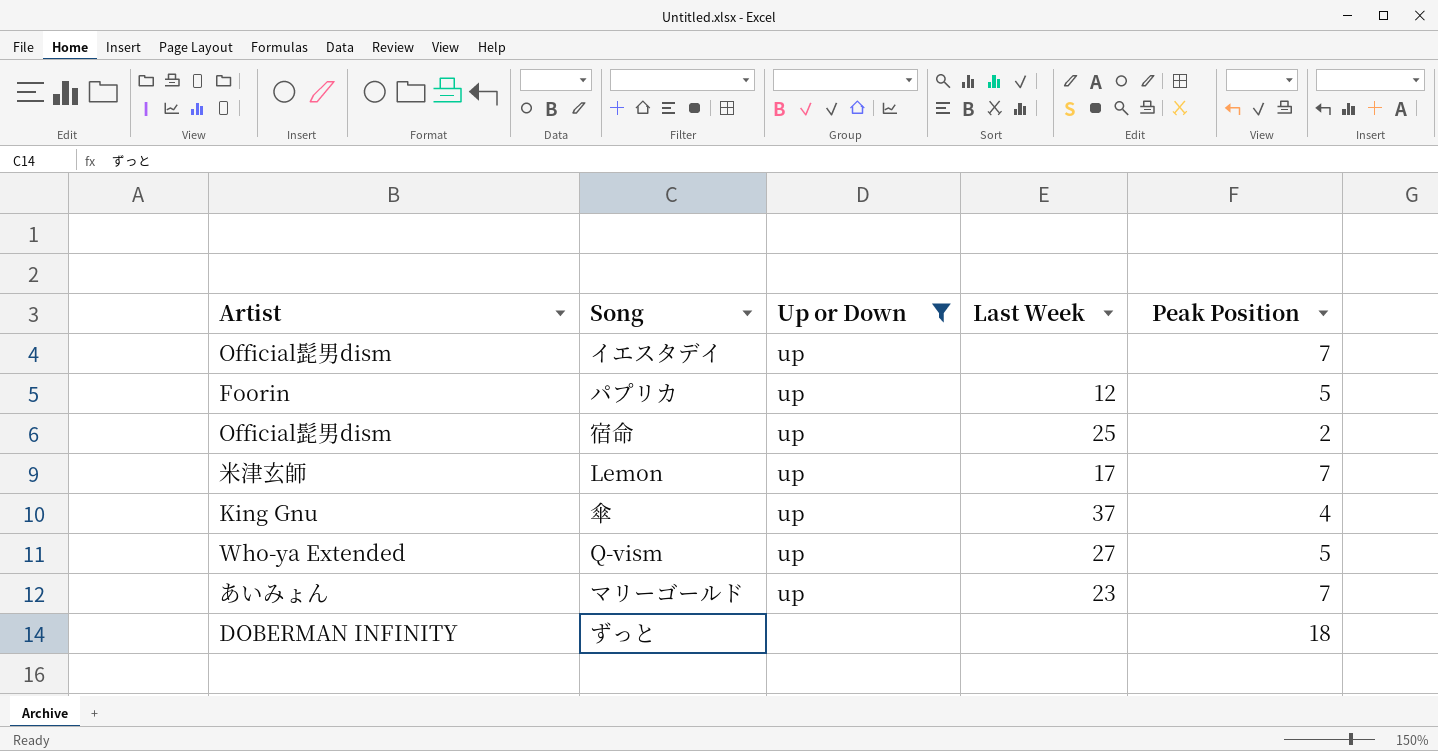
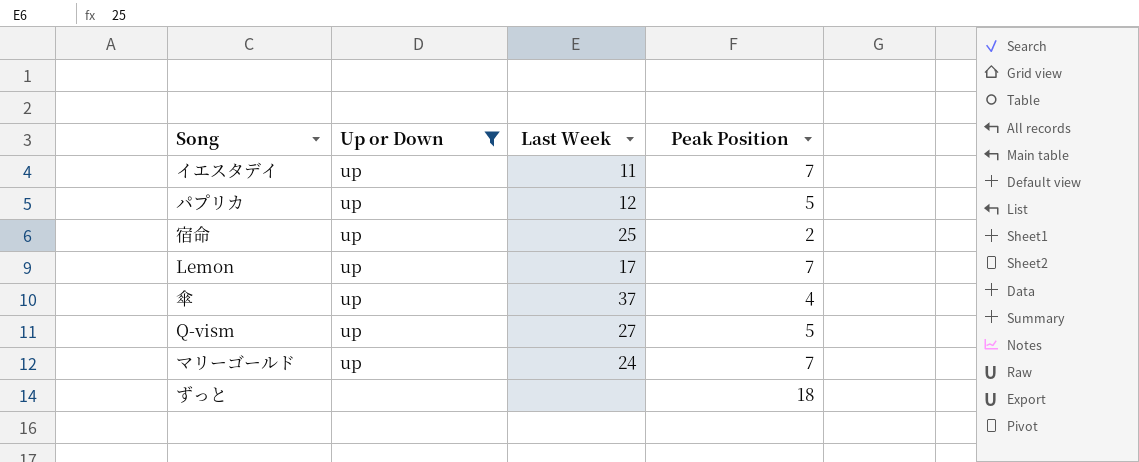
column Artist | position: 1 -> none
イエスタデイ | Last Week: none -> 11
マリーゴールド | Last Week: 23 -> 24

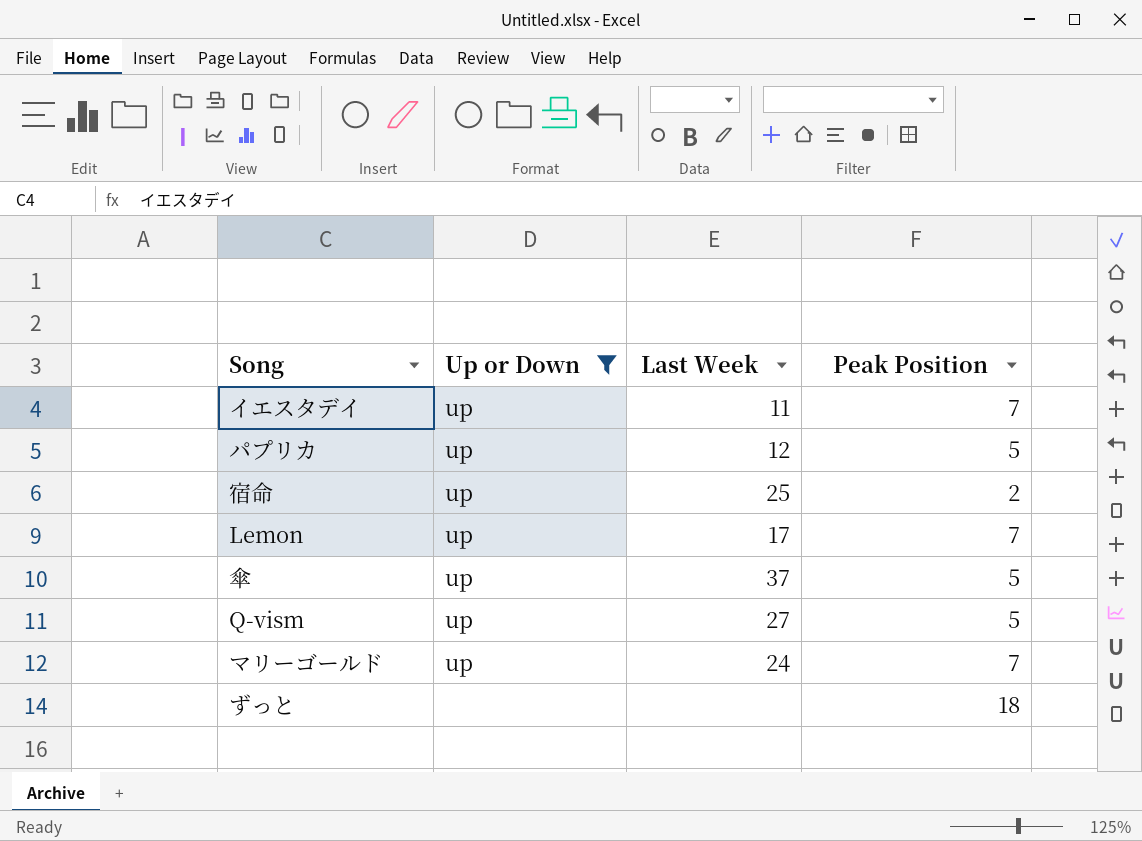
傘 | Peak Position: 4 -> 5

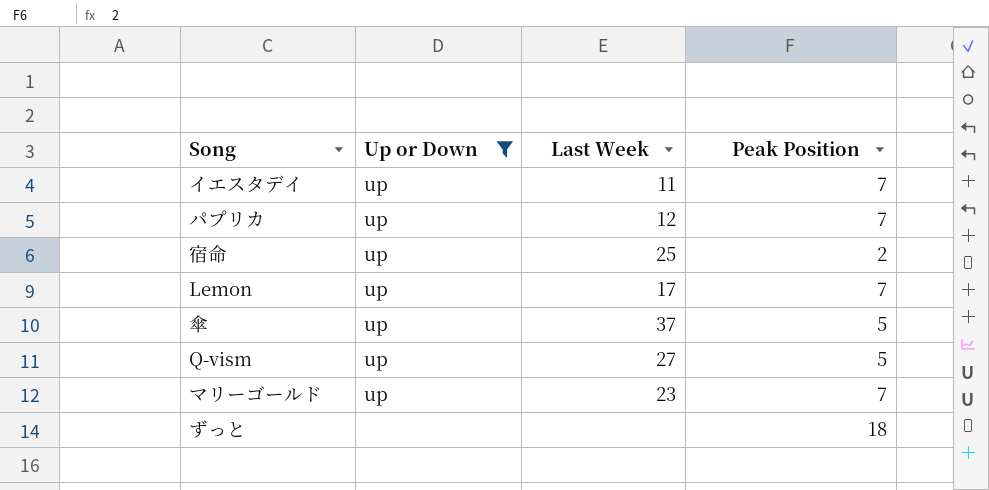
パプリカ | Peak Position: 5 -> 7
マリーゴールド | Last Week: 24 -> 23

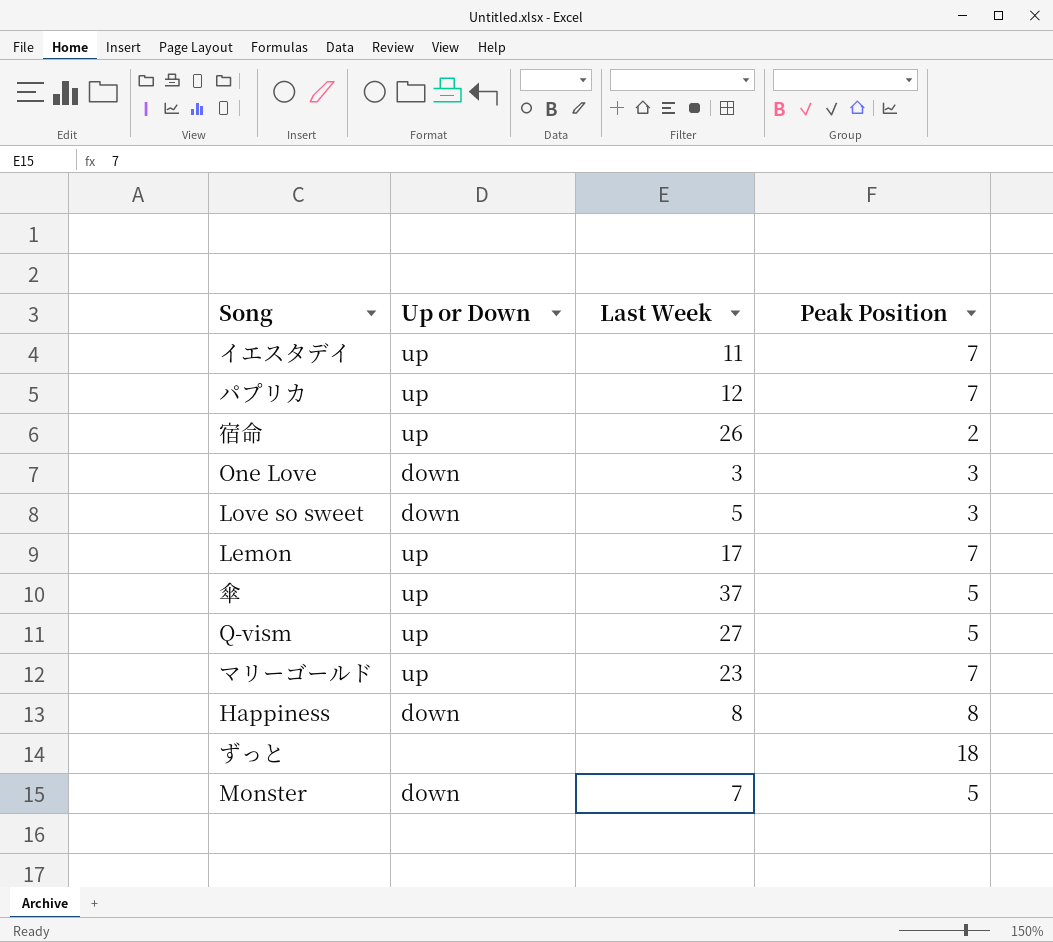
filter: Up or Down != down -> none
宿命 | Last Week: 25 -> 26

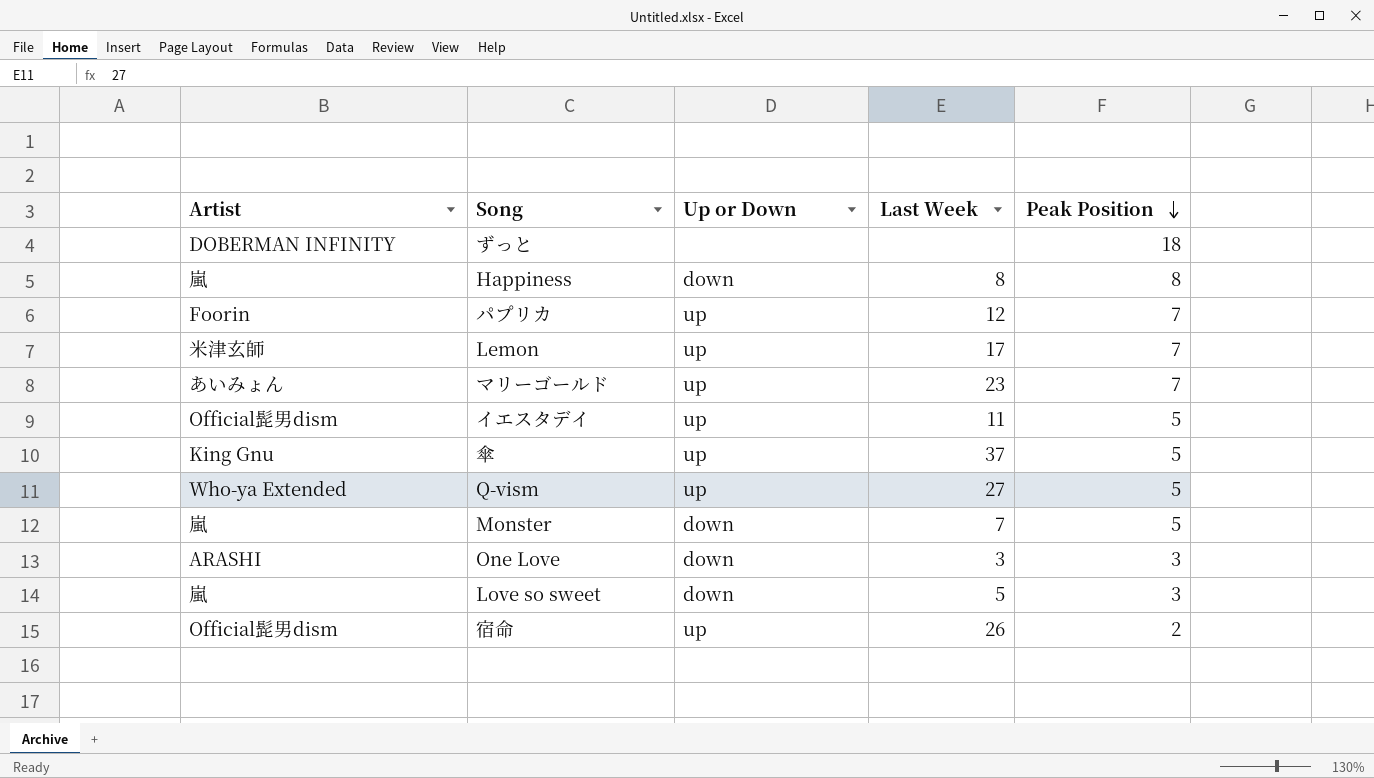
row order: none -> Peak Position descending
column Artist | position: none -> 1
イエスタデイ | Peak Position: 7 -> 5

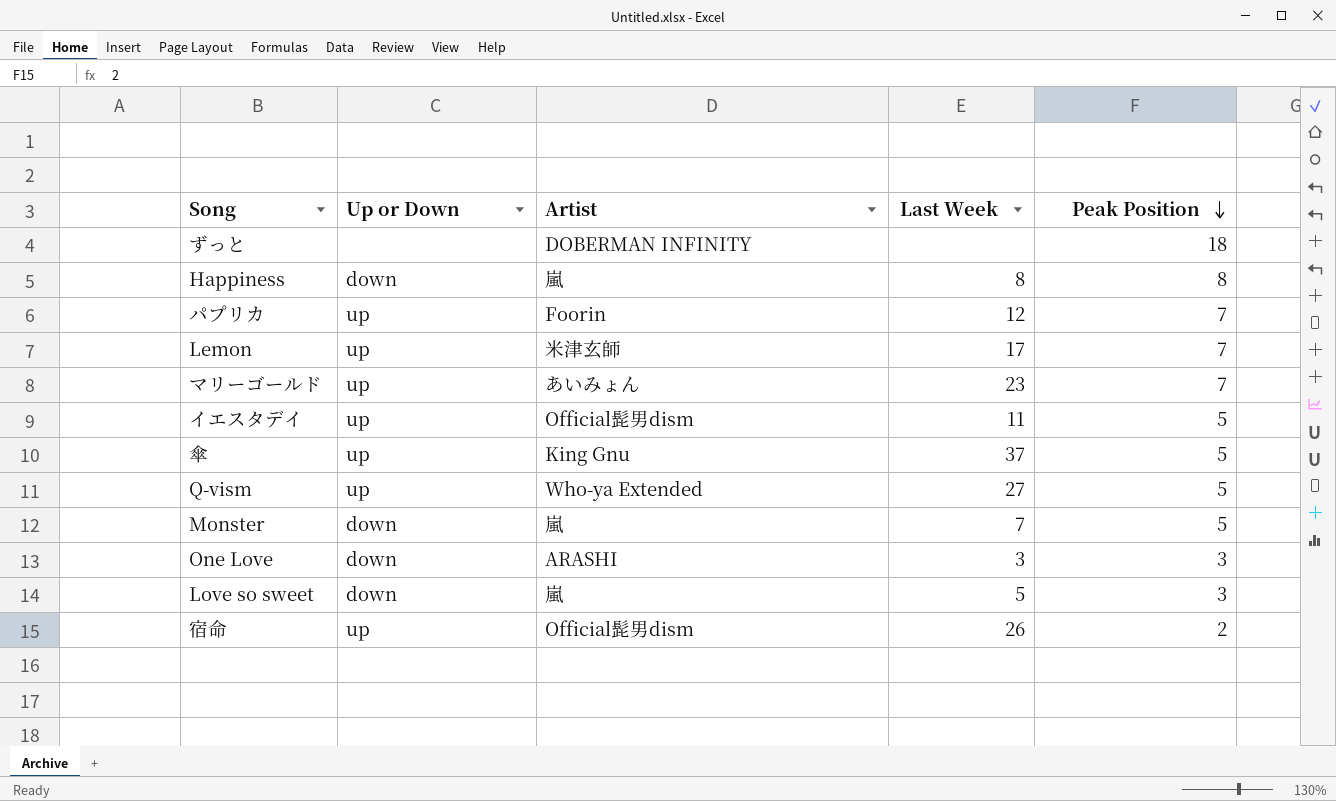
column Artist | position: 1 -> 3

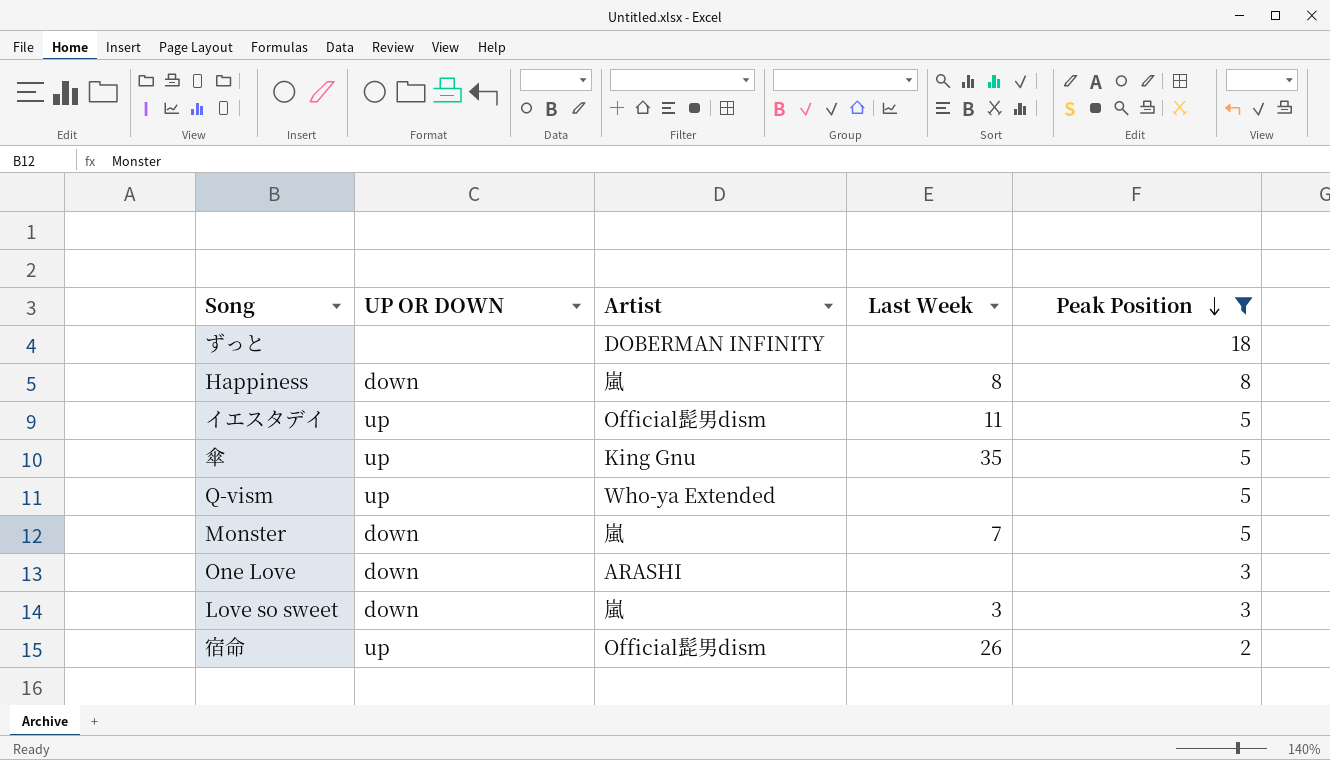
filter: none -> Peak Position != 7
column name: Up or Down -> UP OR DOWN
傘 | Last Week: 37 -> 35
Q-vism | Last Week: 27 -> none
One Love | Last Week: 3 -> none
Love so sweet | Last Week: 5 -> 3

